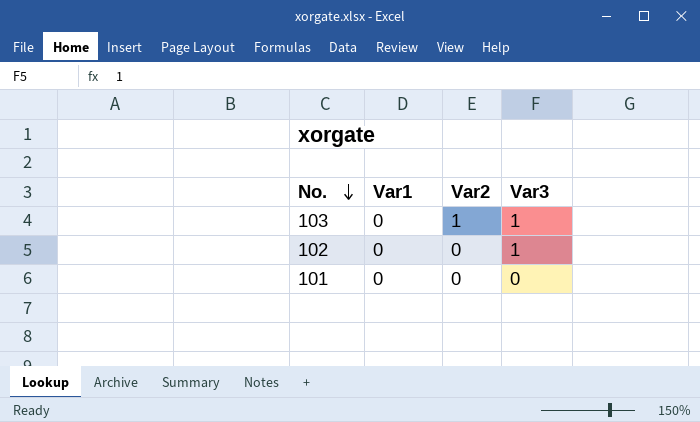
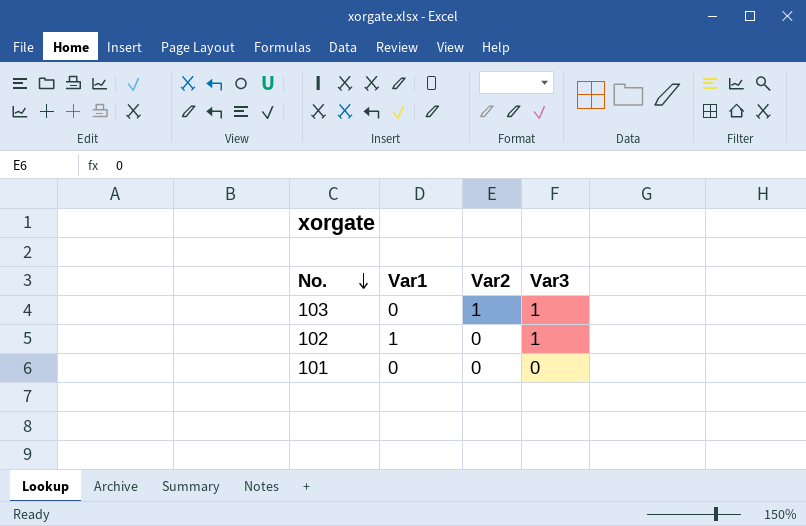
102 | Var1: 0 -> 1

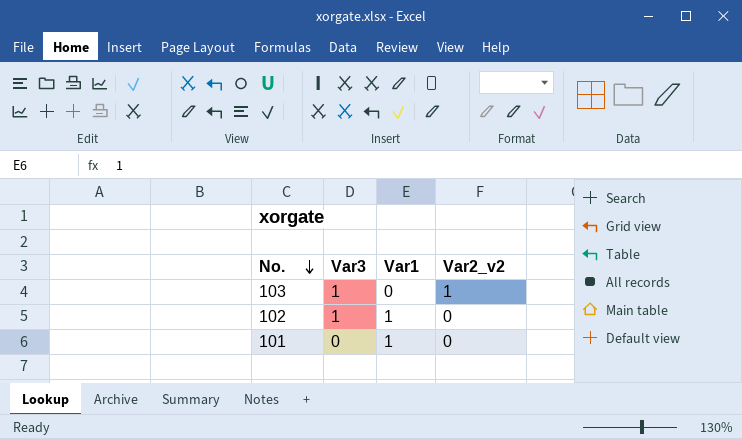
column Var3 | position: 4 -> 2
column name: Var2 -> Var2_v2
101 | Var1: 0 -> 1

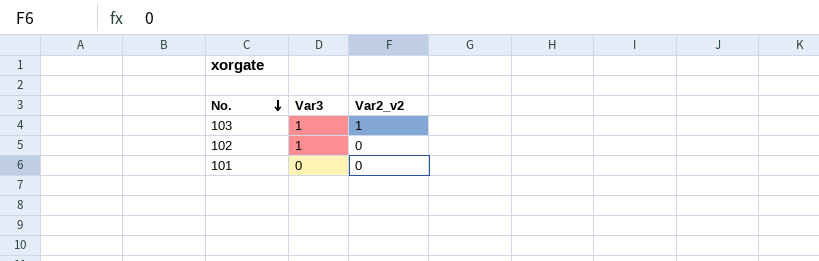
column Var1 | position: 3 -> none

